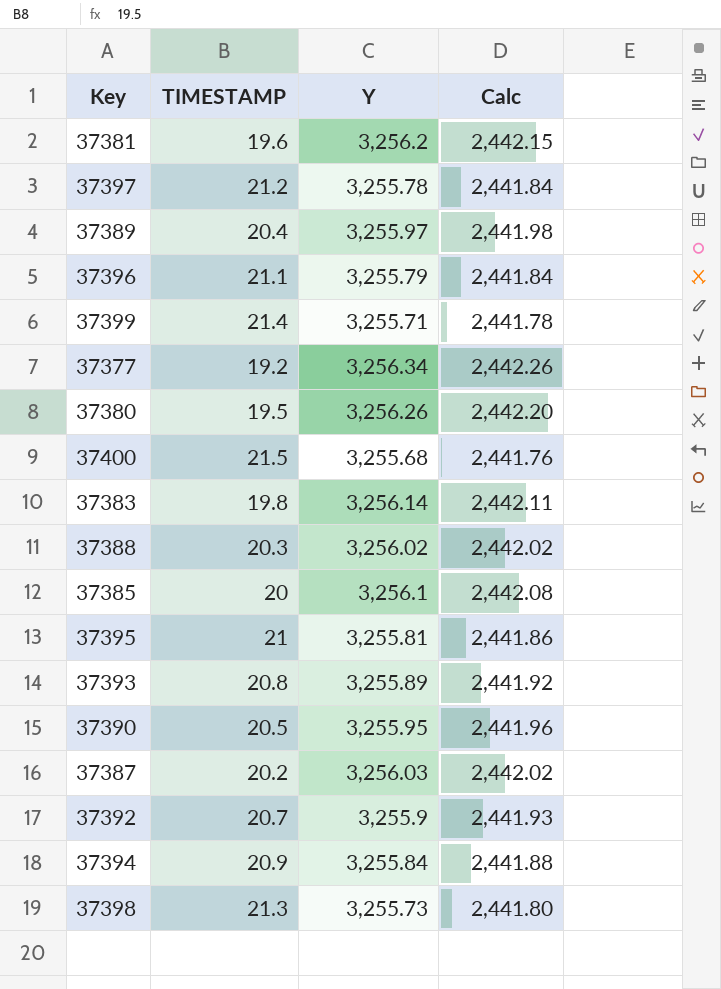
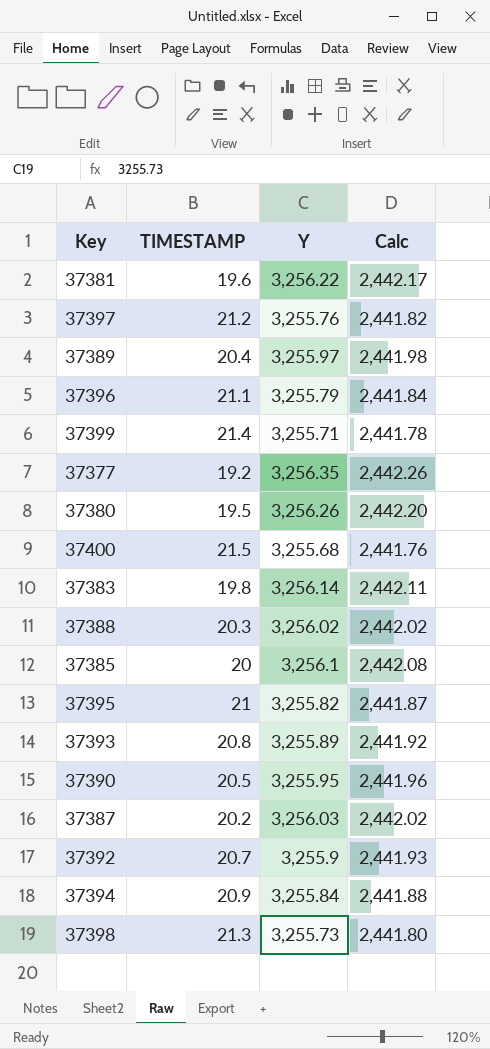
37381 | Y: 3,256.2 -> 3,256.22
37381 | Calc: 2,442.15 -> 2,442.17
37397 | Y: 3,255.78 -> 3,255.76
37397 | Calc: 2,441.84 -> 2,441.82
37377 | Y: 3,256.34 -> 3,256.35
37395 | Y: 3,255.81 -> 3,255.82
37395 | Calc: 2,441.86 -> 2,441.87

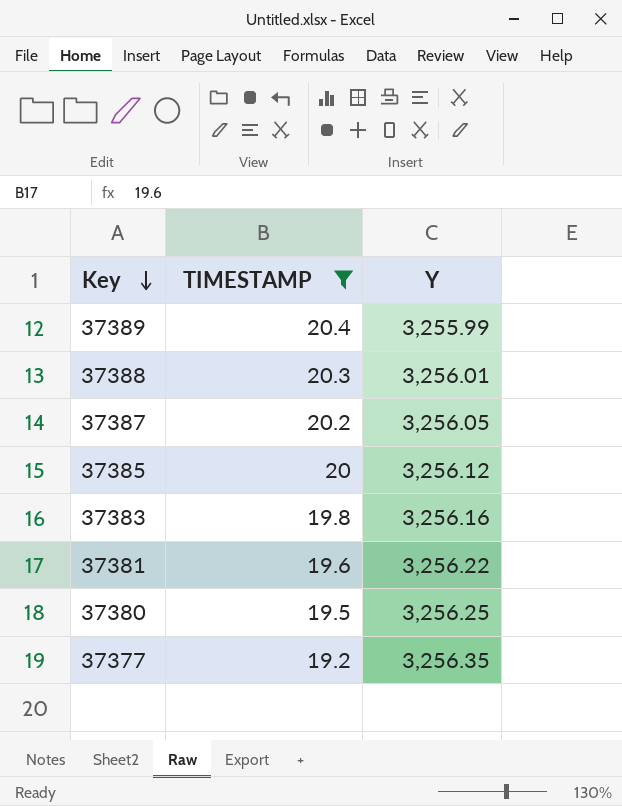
filter: none -> TIMESTAMP <= 20.4
row order: none -> Key descending
column Calc | formula: [Y] * 0.75 -> none
37389 | Y: 3,255.97 -> 3,255.99
37388 | Y: 3,256.02 -> 3,256.01
37387 | Y: 3,256.03 -> 3,256.05
37385 | Y: 3,256.1 -> 3,256.12
37383 | Y: 3,256.14 -> 3,256.16
37380 | Y: 3,256.26 -> 3,256.25

